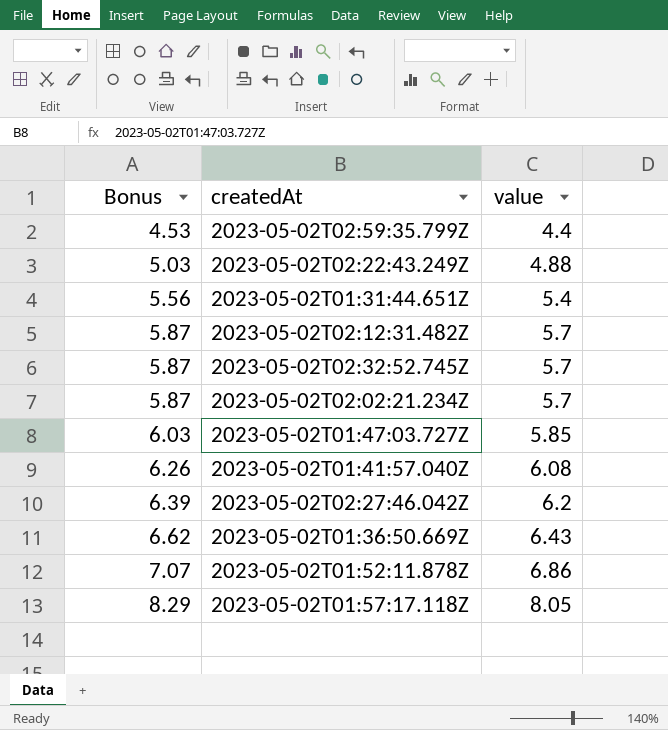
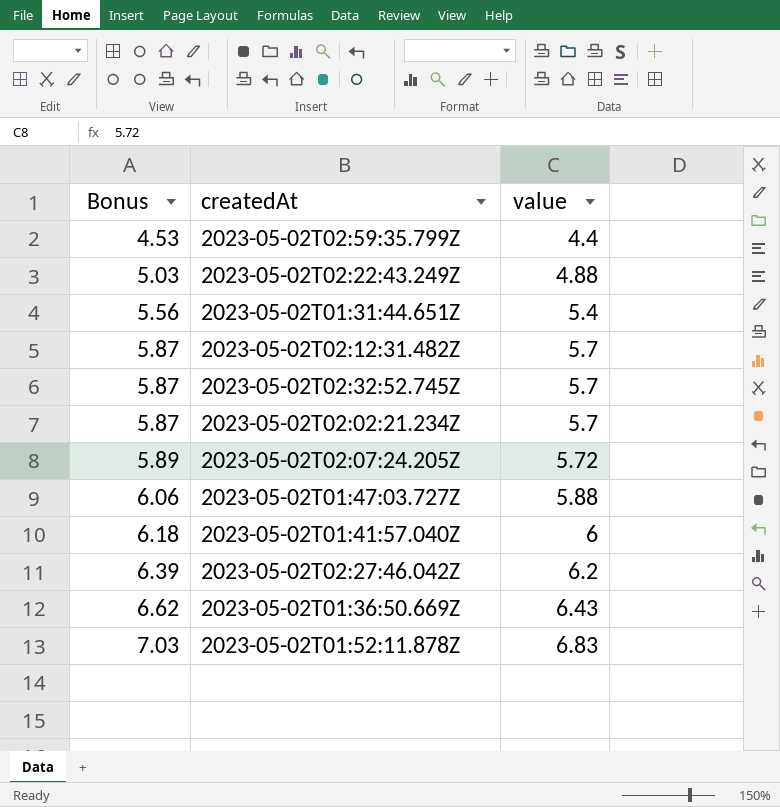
row 2023-05-02T01:57:17.118Z: 8.29 | 8.05 -> none
row 2023-05-02T02:07:24.205Z: none -> 5.89 | 5.72
2023-05-02T01:47:03.727Z | Bonus: 6.03 -> 6.06
2023-05-02T01:47:03.727Z | value: 5.85 -> 5.88
2023-05-02T01:41:57.040Z | Bonus: 6.26 -> 6.18
2023-05-02T01:41:57.040Z | value: 6.08 -> 6
2023-05-02T01:52:11.878Z | Bonus: 7.07 -> 7.03
2023-05-02T01:52:11.878Z | value: 6.86 -> 6.83

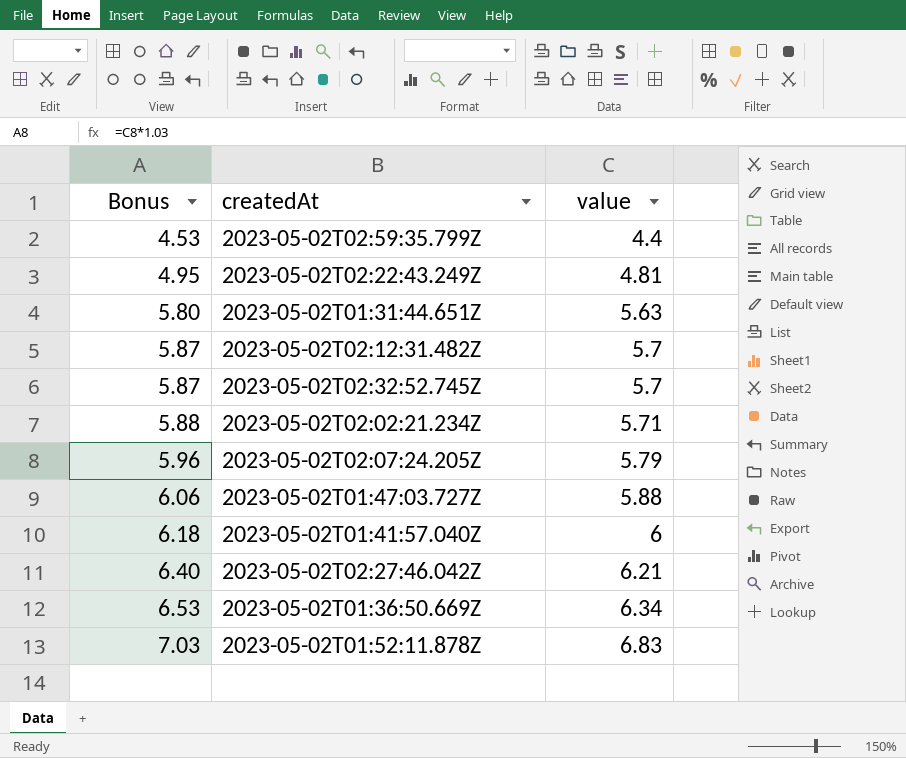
2023-05-02T02:22:43.249Z | Bonus: 5.03 -> 4.95
2023-05-02T02:22:43.249Z | value: 4.88 -> 4.81
2023-05-02T01:31:44.651Z | Bonus: 5.56 -> 5.80
2023-05-02T01:31:44.651Z | value: 5.4 -> 5.63
2023-05-02T02:02:21.234Z | Bonus: 5.87 -> 5.88
2023-05-02T02:02:21.234Z | value: 5.7 -> 5.71
2023-05-02T02:07:24.205Z | Bonus: 5.89 -> 5.96
2023-05-02T02:07:24.205Z | value: 5.72 -> 5.79
2023-05-02T02:27:46.042Z | Bonus: 6.39 -> 6.40
2023-05-02T02:27:46.042Z | value: 6.2 -> 6.21
2023-05-02T01:36:50.669Z | Bonus: 6.62 -> 6.53
2023-05-02T01:36:50.669Z | value: 6.43 -> 6.34

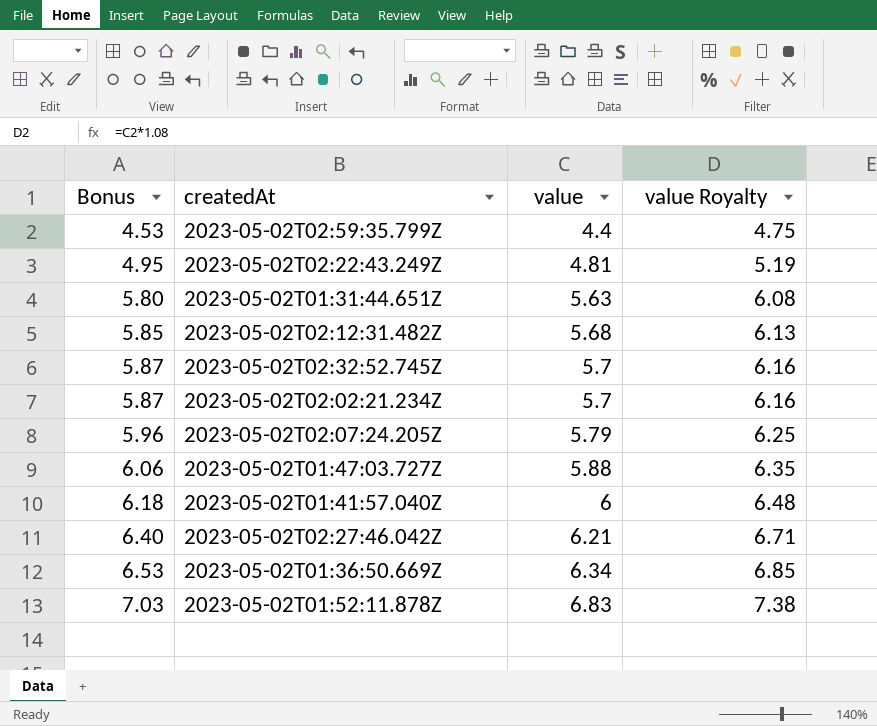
column value Royalty | formula: none -> [value] * 1.08
2023-05-02T02:12:31.482Z | Bonus: 5.87 -> 5.85
2023-05-02T02:12:31.482Z | value: 5.7 -> 5.68
2023-05-02T02:02:21.234Z | Bonus: 5.88 -> 5.87
2023-05-02T02:02:21.234Z | value: 5.71 -> 5.7

